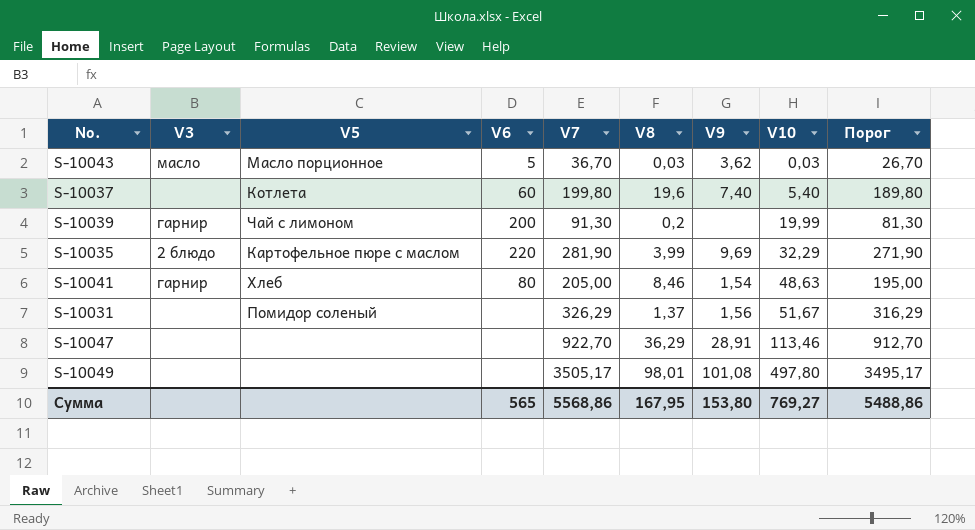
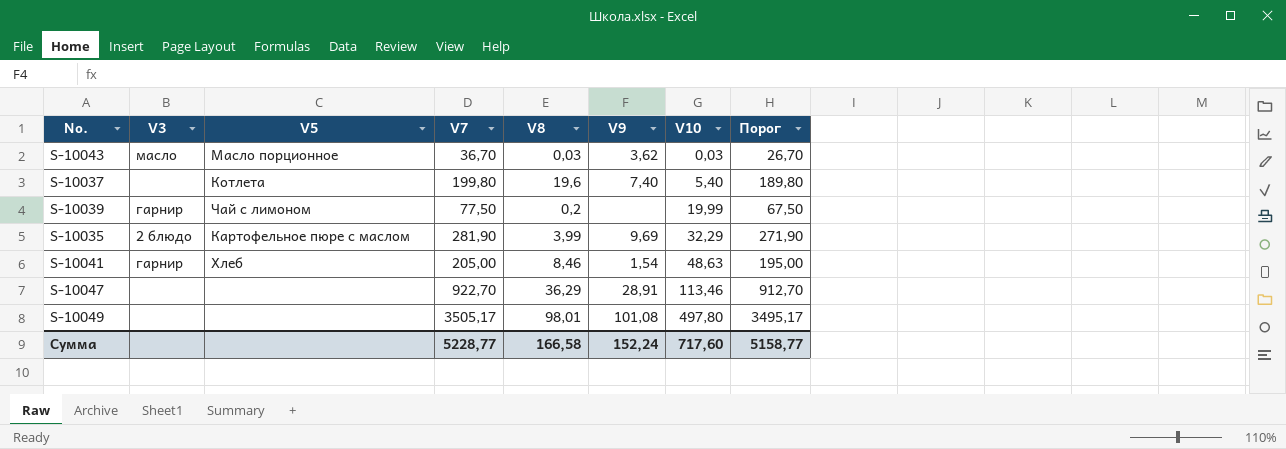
column V6 | position: 4 -> none
row S-10031: none | Помидор соленый | none | 326,29 | 1,37 | 1,56 | 51,67 | 316,29 -> none
S-10039 | V7: 91,30 -> 77,50
S-10039 | Порог: 81,30 -> 67,50
Сумма | V7: 5568,86 -> 5228,77
Сумма | V8: 167,95 -> 166,58
Сумма | V9: 153,80 -> 152,24
Сумма | V10: 769,27 -> 717,60
Сумма | Порог: 5488,86 -> 5158,77

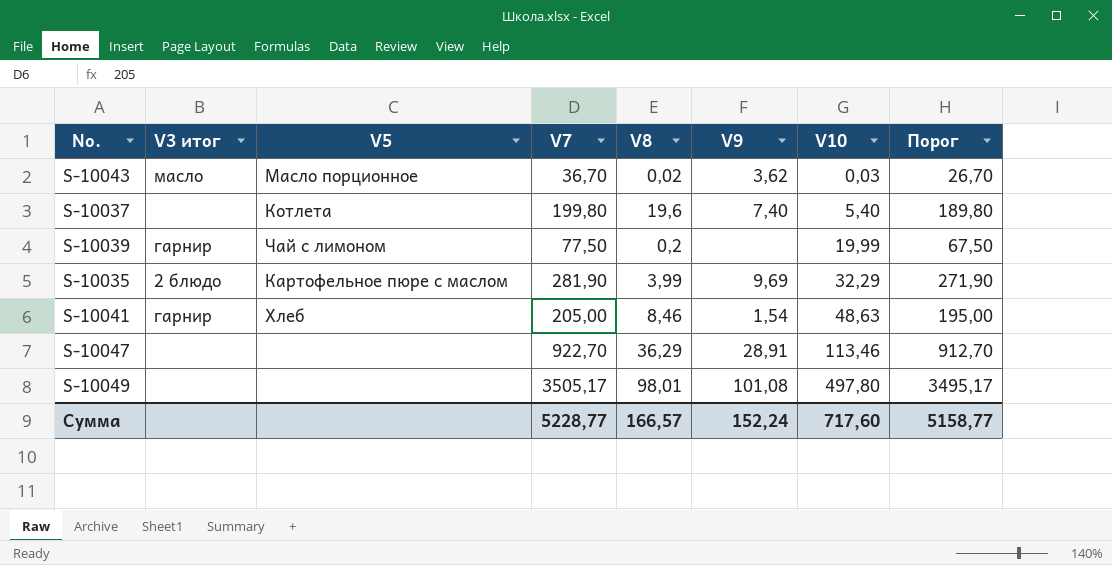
column name: V3 -> V3 итог
S-10043 | V8: 0,03 -> 0,02
Сумма | V8: 166,58 -> 166,57

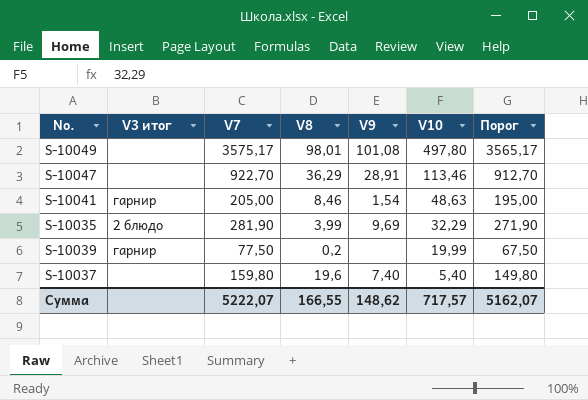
row order: V10 ascending -> V10 descending
column V5 | position: 3 -> none
row S-10043: масло | Масло порционное | 36,70 | 0,02 | 3,62 | 0,03 | 26,70 -> none
S-10049 | V7: 3505,17 -> 3575,17
S-10049 | Порог: 3495,17 -> 3565,17
S-10037 | V7: 199,80 -> 159,80
S-10037 | Порог: 189,80 -> 149,80
Сумма | V7: 5228,77 -> 5222,07
Сумма | V8: 166,57 -> 166,55
Сумма | V9: 152,24 -> 148,62
Сумма | V10: 717,60 -> 717,57
Сумма | Порог: 5158,77 -> 5162,07

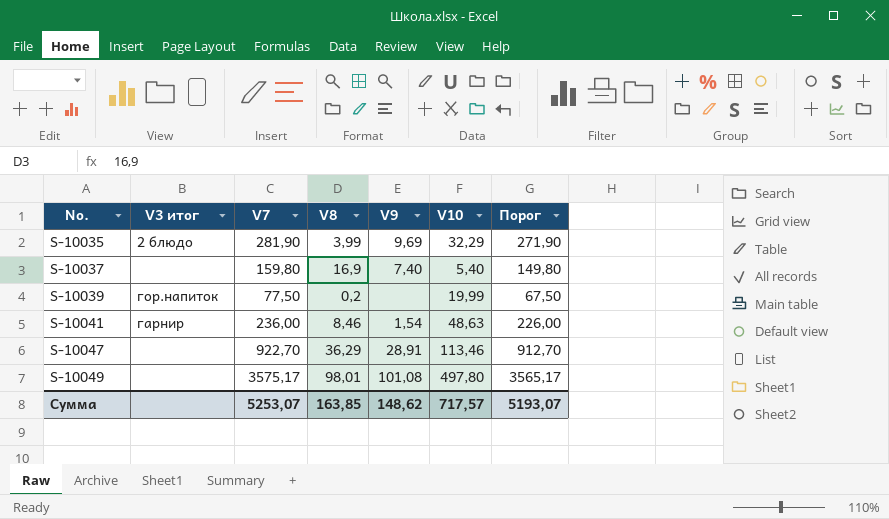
row order: V10 descending -> No. ascending
S-10037 | V8: 19,6 -> 16,9
S-10039 | V3 итог: гарнир -> гор.напиток
S-10041 | V7: 205,00 -> 236,00
S-10041 | Порог: 195,00 -> 226,00
Сумма | V7: 5222,07 -> 5253,07
Сумма | V8: 166,55 -> 163,85
Сумма | Порог: 5162,07 -> 5193,07

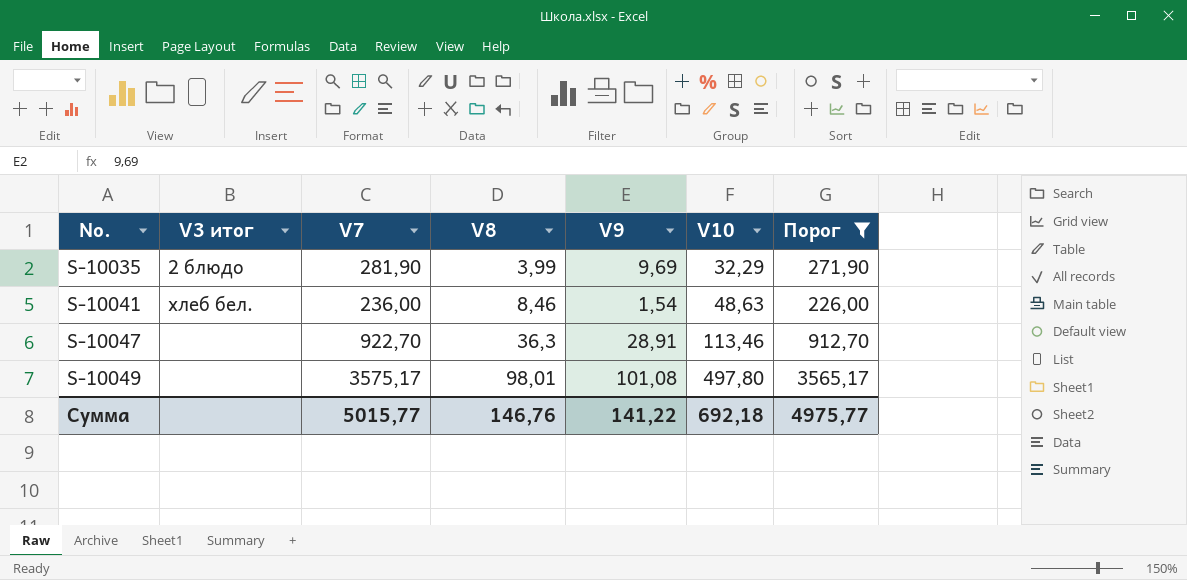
filter: none -> Порог >= 226,00
S-10041 | V3 итог: гарнир -> хлеб бел.
S-10047 | V8: 36,29 -> 36,3
Сумма | V7: 5253,07 -> 5015,77
Сумма | V8: 163,85 -> 146,76
Сумма | V9: 148,62 -> 141,22
Сумма | V10: 717,57 -> 692,18
Сумма | Порог: 5193,07 -> 4975,77

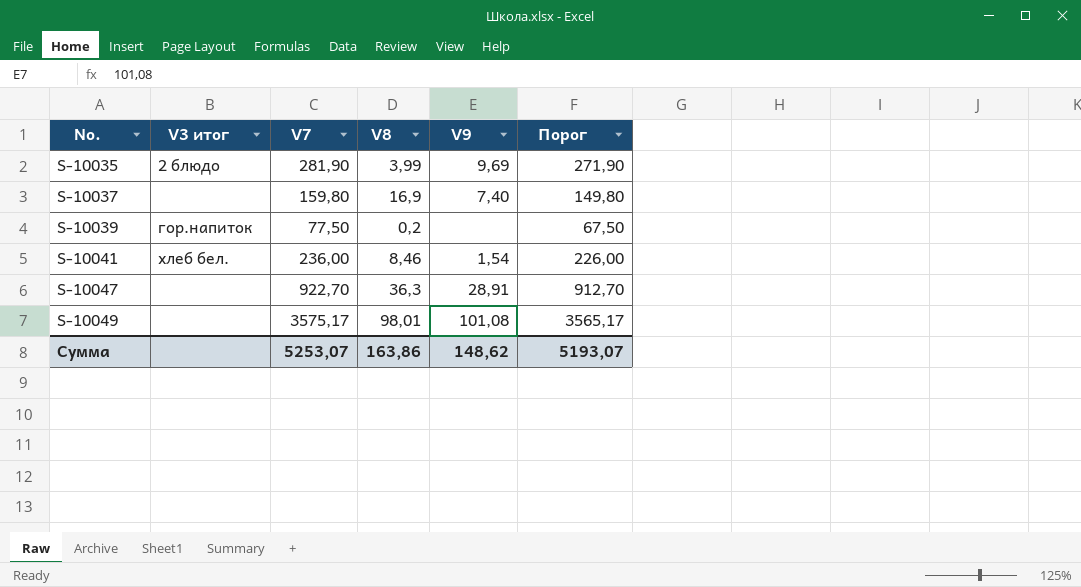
filter: Порог >= 226,00 -> none
column V10 | position: 6 -> none
Сумма | V7: 5015,77 -> 5253,07
Сумма | V8: 146,76 -> 163,86
Сумма | V9: 141,22 -> 148,62
Сумма | Порог: 4975,77 -> 5193,07

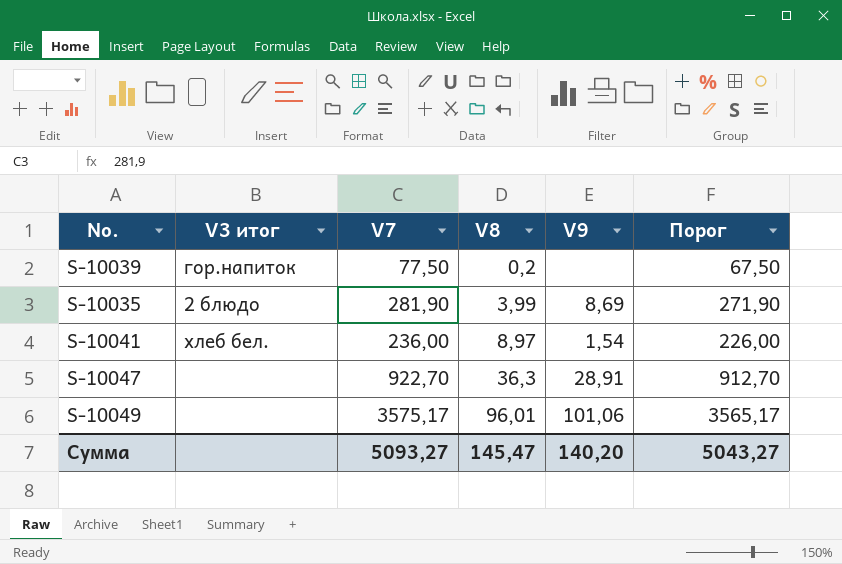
row order: No. ascending -> V8 ascending
row S-10037: none | 159,80 | 16,9 | 7,40 | 149,80 -> none
S-10035 | V9: 9,69 -> 8,69
S-10041 | V8: 8,46 -> 8,97
S-10049 | V8: 98,01 -> 96,01
S-10049 | V9: 101,08 -> 101,06
Сумма | V7: 5253,07 -> 5093,27
Сумма | V8: 163,86 -> 145,47
Сумма | V9: 148,62 -> 140,20
Сумма | Порог: 5193,07 -> 5043,27

